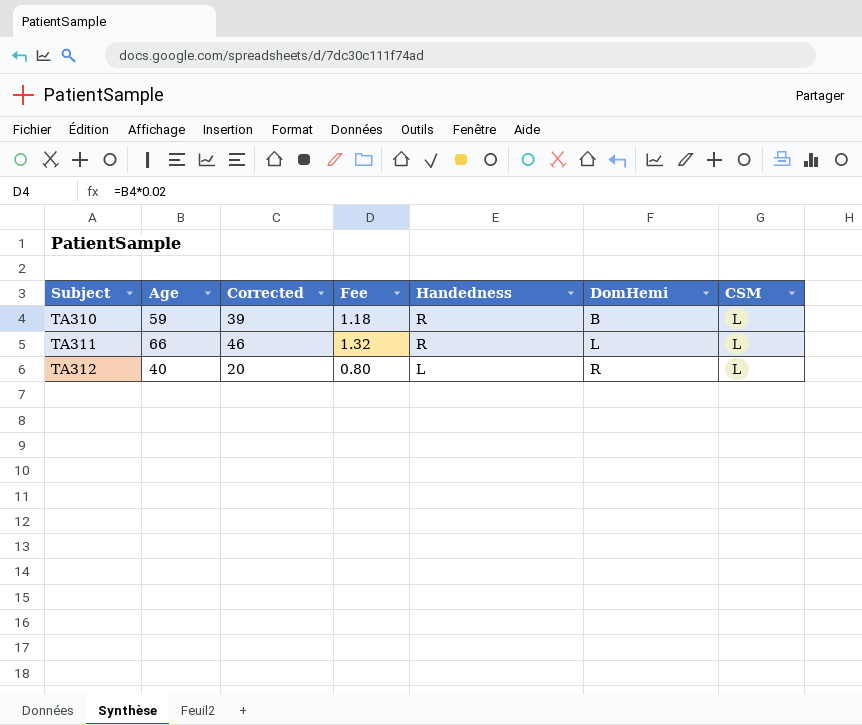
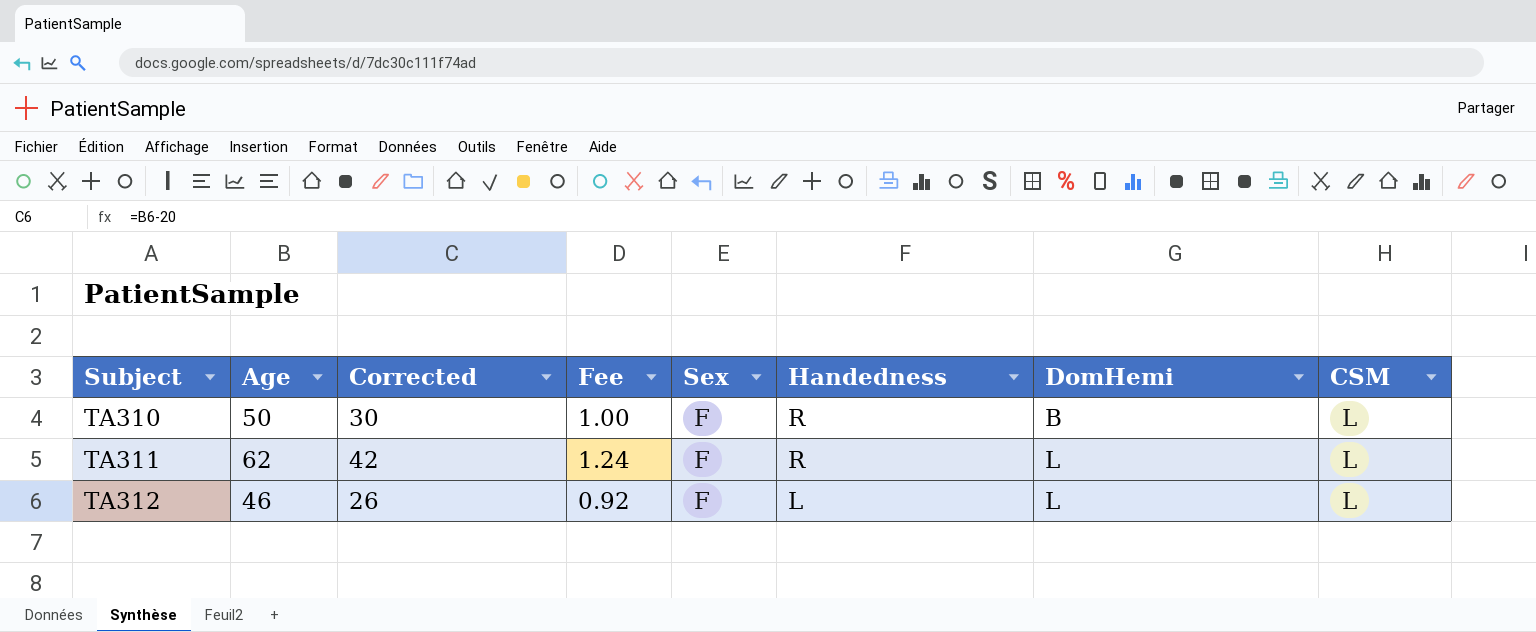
column Sex | position: none -> 5
TA310 | Age: 59 -> 50
TA310 | Corrected: 39 -> 30
TA310 | Fee: 1.18 -> 1.00
TA311 | Age: 66 -> 62
TA311 | Corrected: 46 -> 42
TA311 | Fee: 1.32 -> 1.24
TA312 | Age: 40 -> 46
TA312 | Corrected: 20 -> 26
TA312 | Fee: 0.80 -> 0.92
TA312 | DomHemi: R -> L

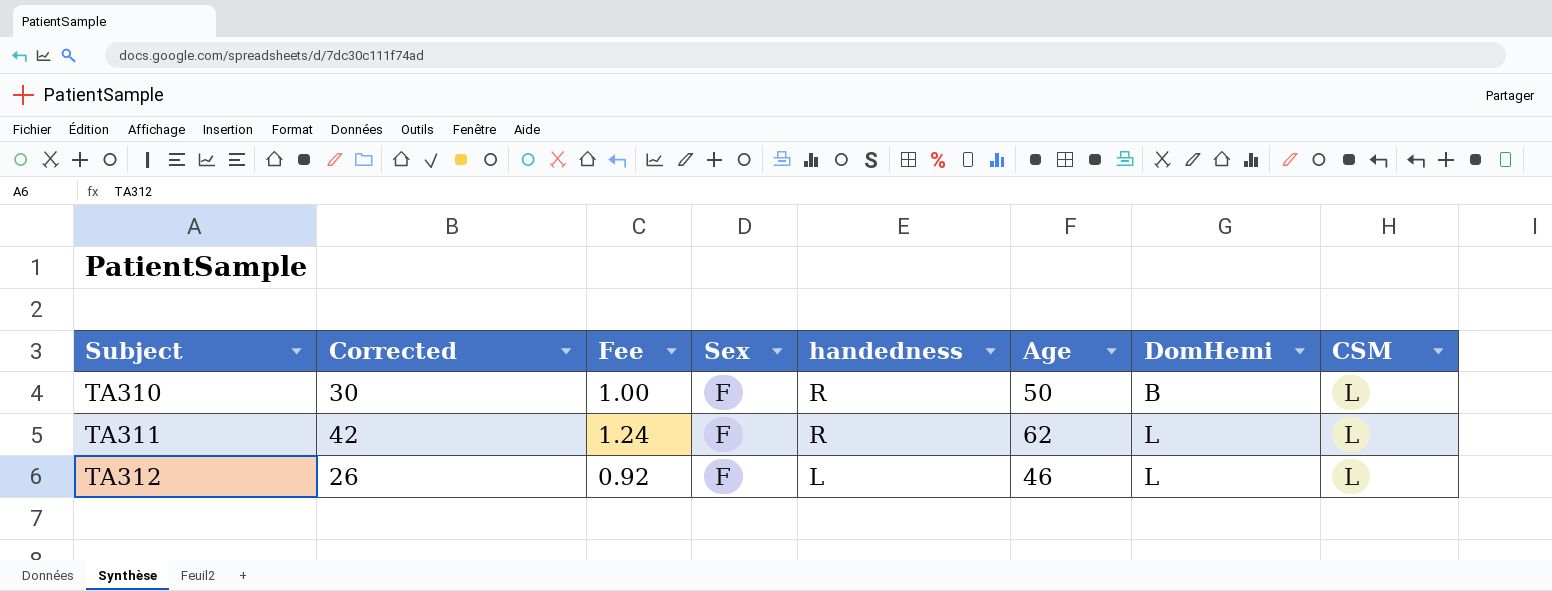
column name: Handedness -> handedness
column Age | position: 2 -> 6

